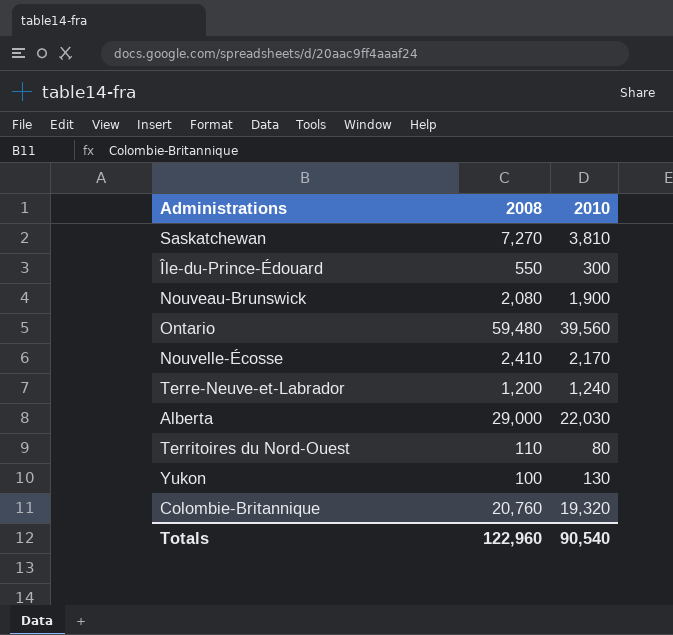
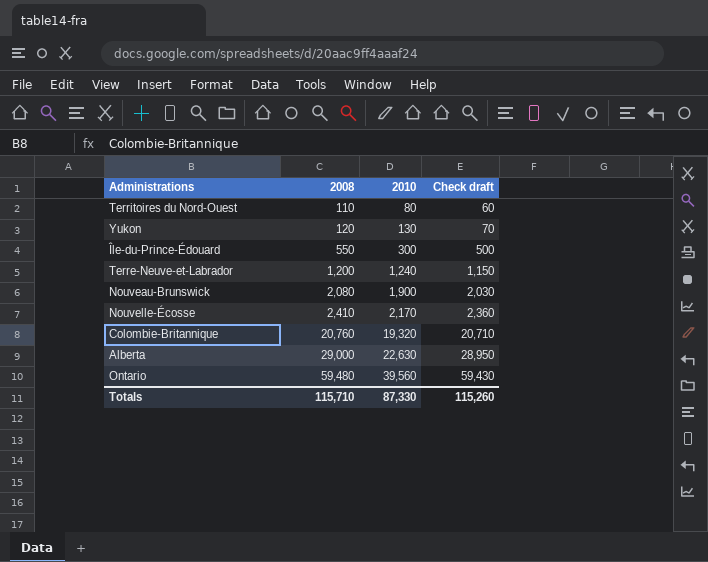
row order: none -> 2008 ascending
column Check draft | formula: none -> [2008] - 50
row Saskatchewan: 7,270 | 3,810 -> none
Yukon | 2008: 100 -> 120
Alberta | 2010: 22,030 -> 22,630
Totals | 2008: 122,960 -> 115,710
Totals | 2010: 90,540 -> 87,330

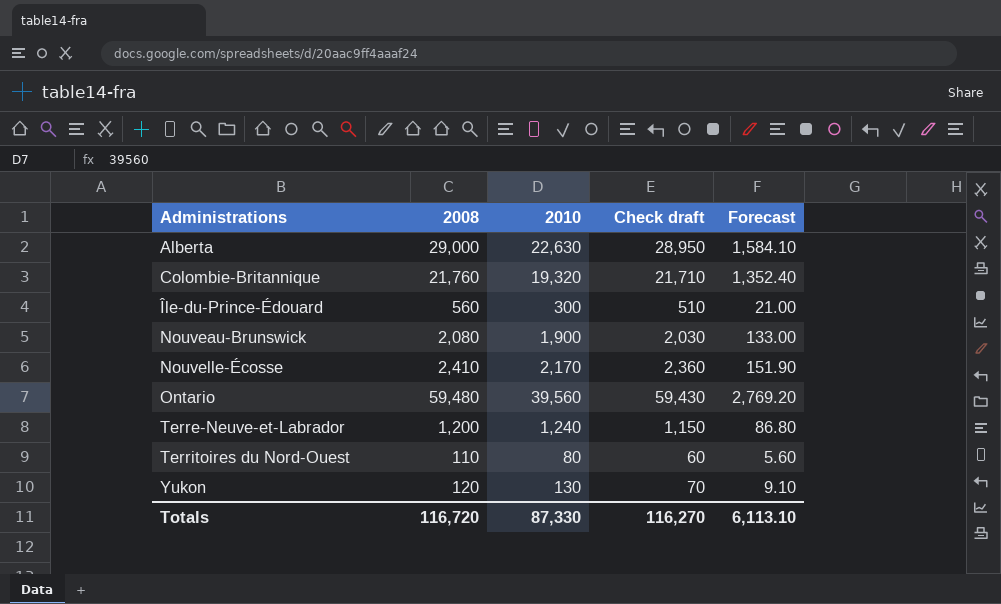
row order: 2008 ascending -> Administrations ascending
column Forecast | formula: none -> [2010] * 0.07
Colombie-Britannique | 2008: 20,760 -> 21,760
Colombie-Britannique | Check draft: 20,710 -> 21,710
Île-du-Prince-Édouard | 2008: 550 -> 560
Île-du-Prince-Édouard | Check draft: 500 -> 510
Totals | 2008: 115,710 -> 116,720
Totals | Check draft: 115,260 -> 116,270

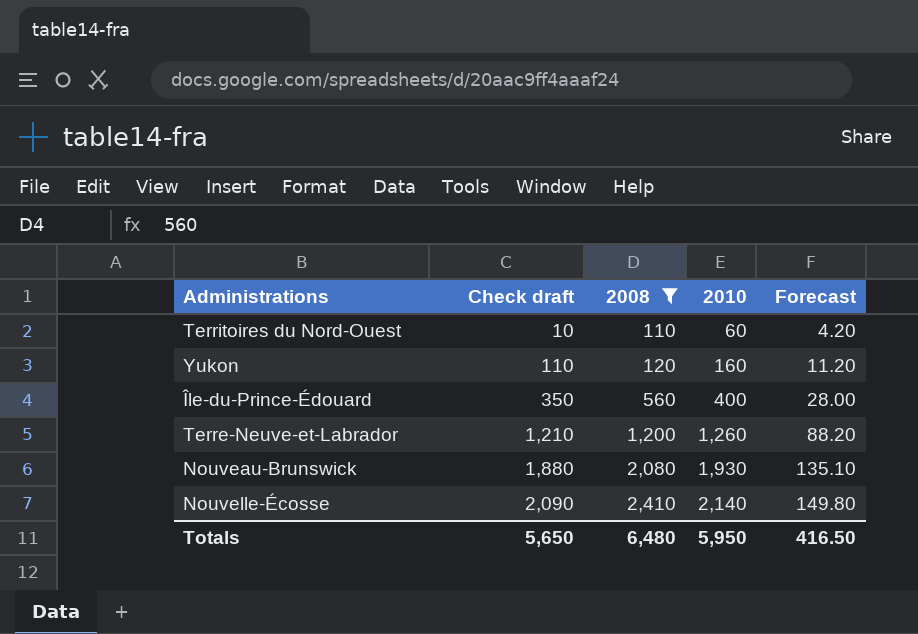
filter: none -> 2008 <= 2,410
row order: Administrations ascending -> Check draft ascending
column Check draft | formula: [2008] - 50 -> [2010] - 50
column Check draft | position: 4 -> 2
Territoires du Nord-Ouest | 2010: 80 -> 60
Territoires du Nord-Ouest | Forecast: 5.60 -> 4.20
Yukon | 2010: 130 -> 160
Yukon | Forecast: 9.10 -> 11.20
Île-du-Prince-Édouard | 2010: 300 -> 400
Île-du-Prince-Édouard | Forecast: 21.00 -> 28.00
Terre-Neuve-et-Labrador | 2010: 1,240 -> 1,260
Terre-Neuve-et-Labrador | Forecast: 86.80 -> 88.20
Nouveau-Brunswick | 2010: 1,900 -> 1,930
Nouveau-Brunswick | Forecast: 133.00 -> 135.10
Nouvelle-Écosse | 2010: 2,170 -> 2,140
Nouvelle-Écosse | Forecast: 151.90 -> 149.80
Totals | Check draft: 116,270 -> 5,650
Totals | 2008: 116,720 -> 6,480
Totals | 2010: 87,330 -> 5,950
Totals | Forecast: 6,113.10 -> 416.50

